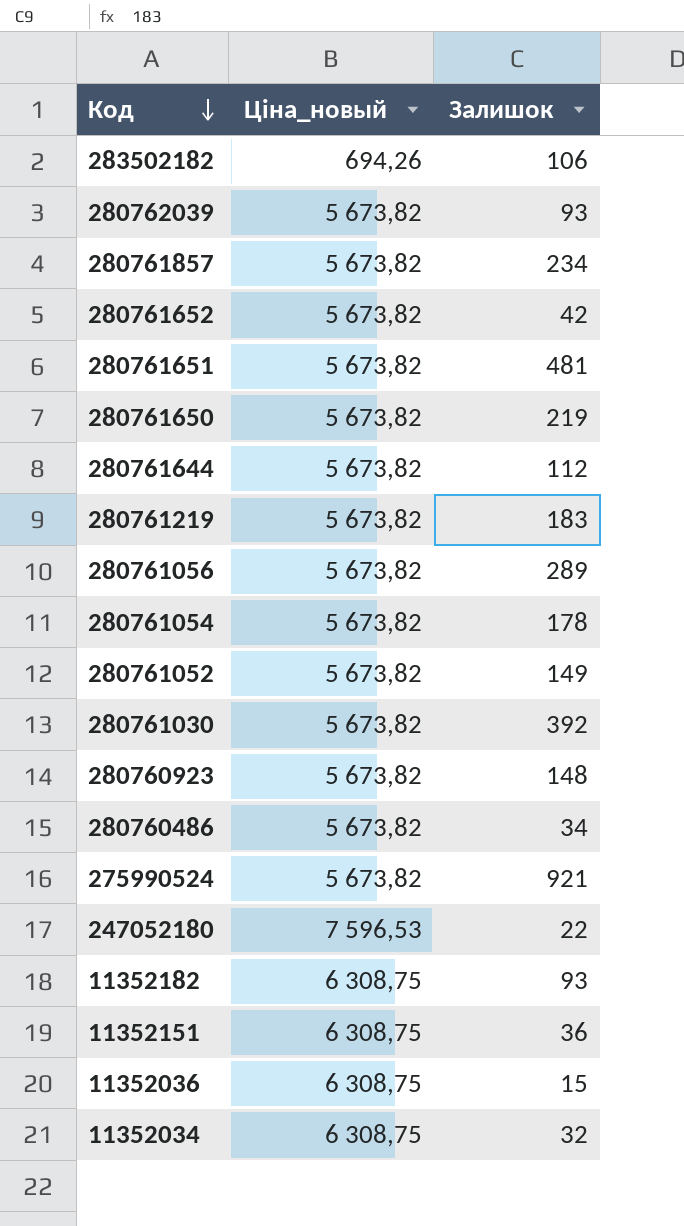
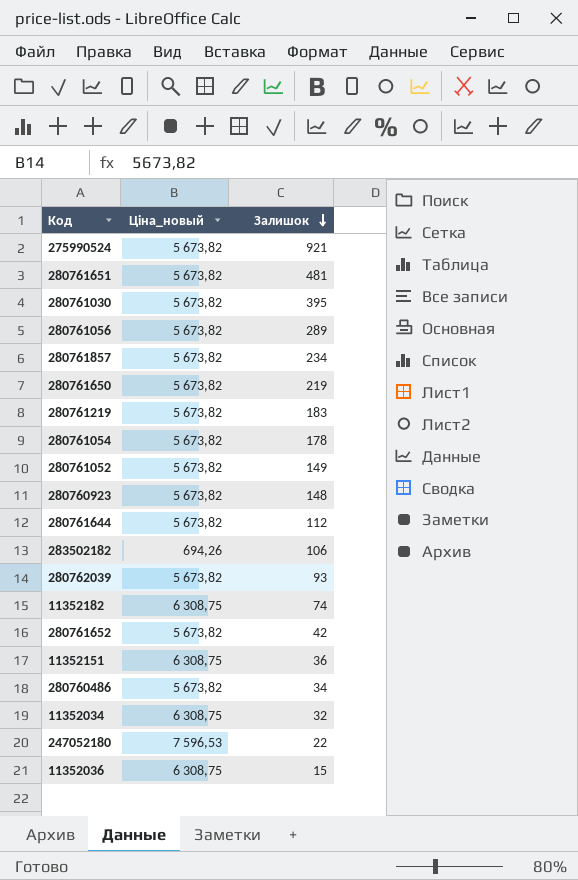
row order: Код descending -> Залишок descending
280761030 | Залишок: 392 -> 395
11352182 | Залишок: 93 -> 74

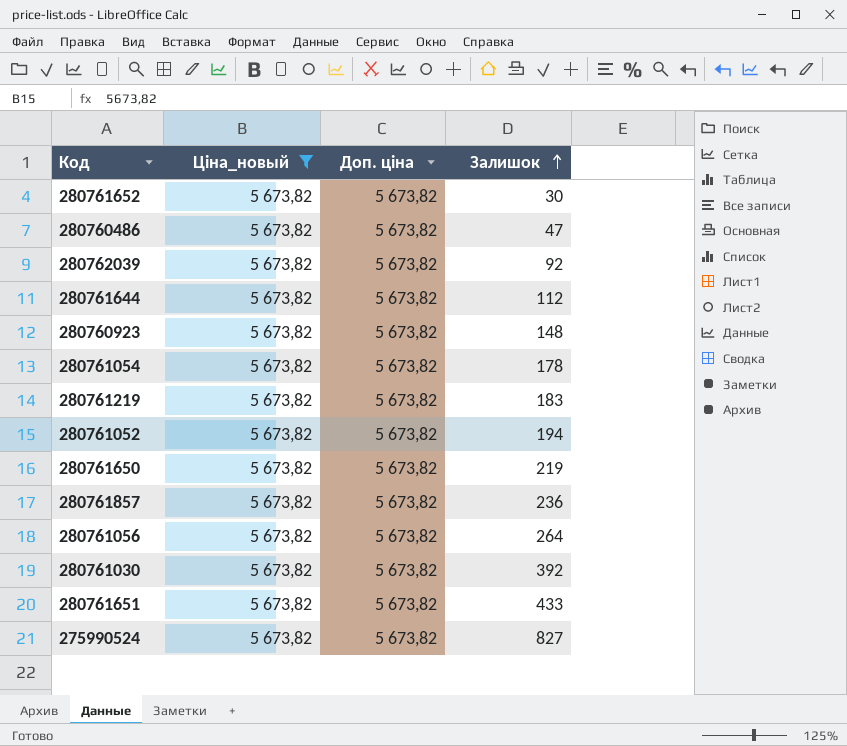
filter: none -> Ціна_новый = 5 673,82
row order: Залишок descending -> Залишок ascending
column Доп. ціна | position: none -> 3
280761652 | Залишок: 42 -> 30
280760486 | Залишок: 34 -> 47
280762039 | Залишок: 93 -> 92
280761052 | Залишок: 149 -> 194
280761857 | Залишок: 234 -> 236
280761056 | Залишок: 289 -> 264
280761030 | Залишок: 395 -> 392
280761651 | Залишок: 481 -> 433
275990524 | Залишок: 921 -> 827

